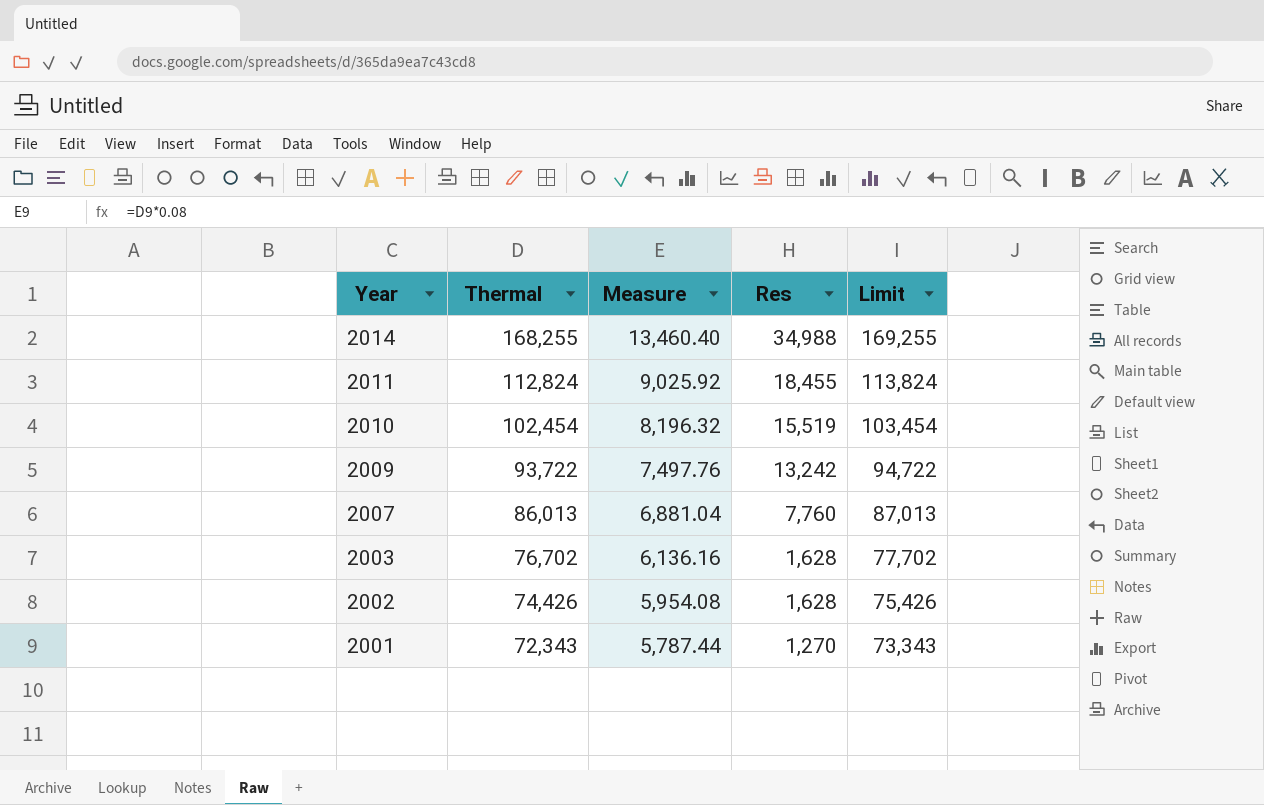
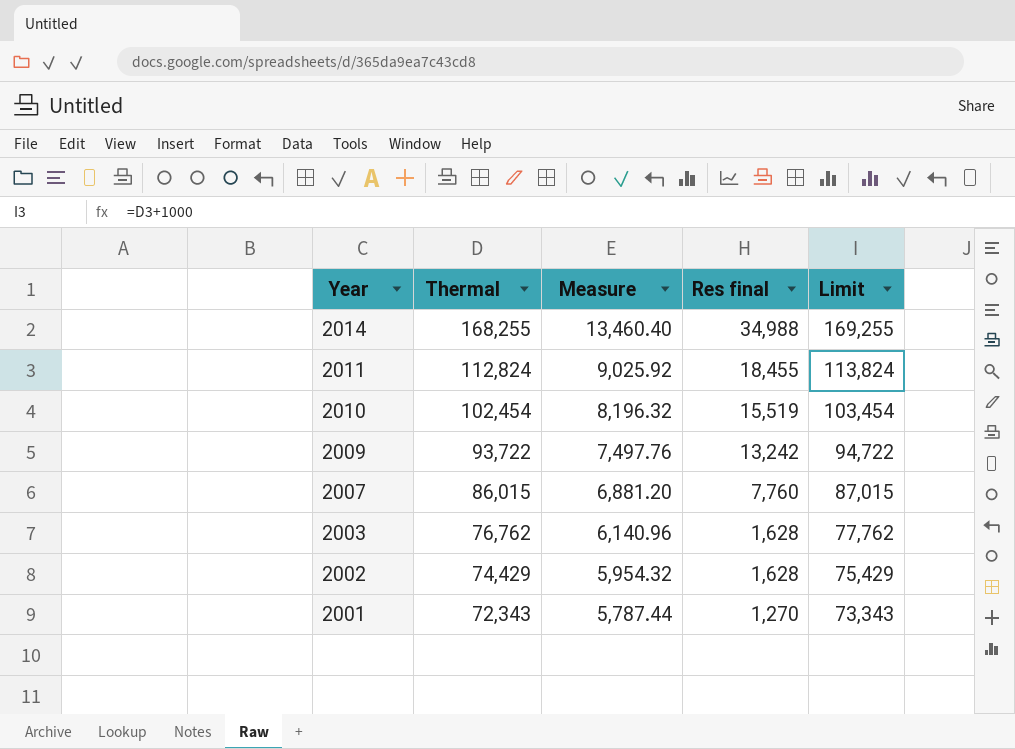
column name: Res -> Res final
2007 | Thermal: 86,013 -> 86,015
2007 | Measure: 6,881.04 -> 6,881.20
2007 | Limit: 87,013 -> 87,015
2003 | Thermal: 76,702 -> 76,762
2003 | Measure: 6,136.16 -> 6,140.96
2003 | Limit: 77,702 -> 77,762
2002 | Thermal: 74,426 -> 74,429
2002 | Measure: 5,954.08 -> 5,954.32
2002 | Limit: 75,426 -> 75,429

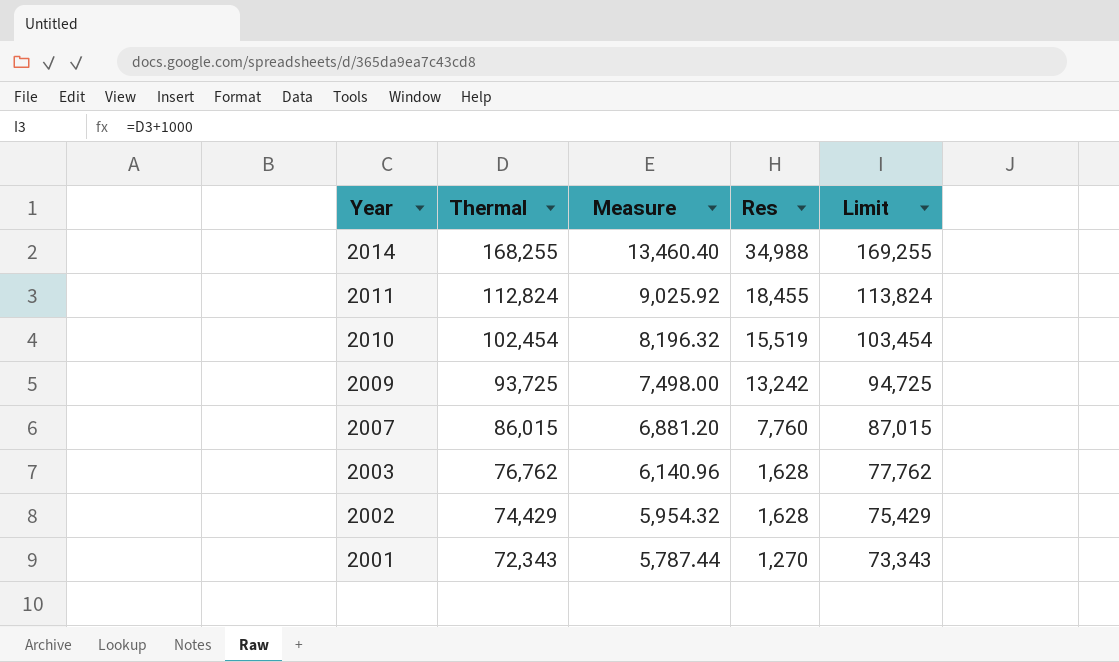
column name: Res final -> Res
2009 | Thermal: 93,722 -> 93,725
2009 | Measure: 7,497.76 -> 7,498.00
2009 | Limit: 94,722 -> 94,725

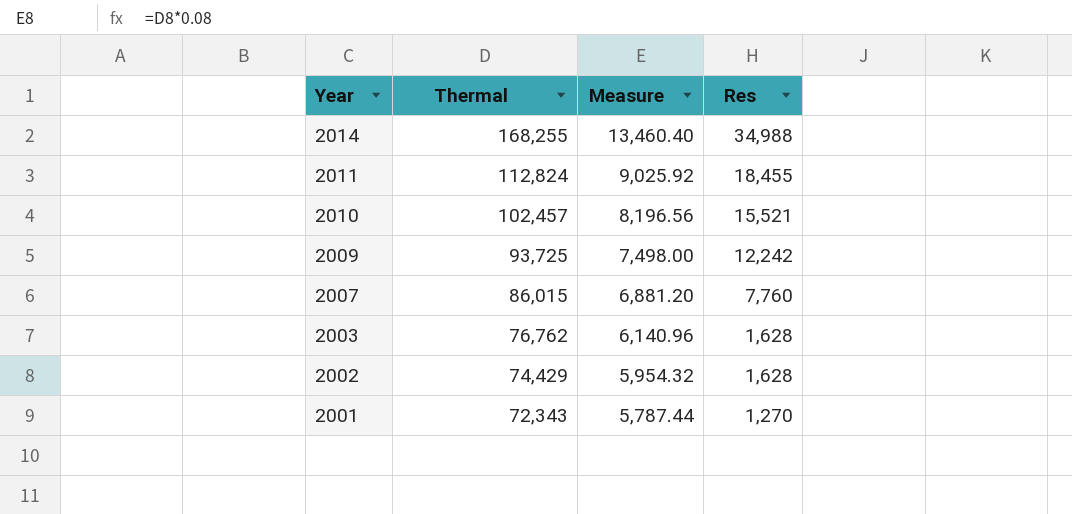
column Limit | formula: [Thermal] + 1000 -> none
2010 | Thermal: 102,454 -> 102,457
2010 | Measure: 8,196.32 -> 8,196.56
2010 | Res: 15,519 -> 15,521
2009 | Res: 13,242 -> 12,242

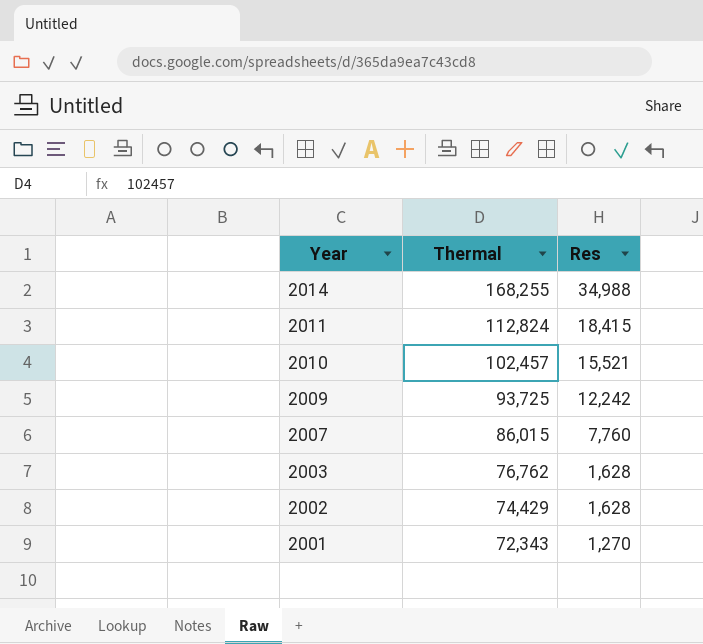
column Measure | formula: [Thermal] * 0.08 -> none
2011 | Res: 18,455 -> 18,415

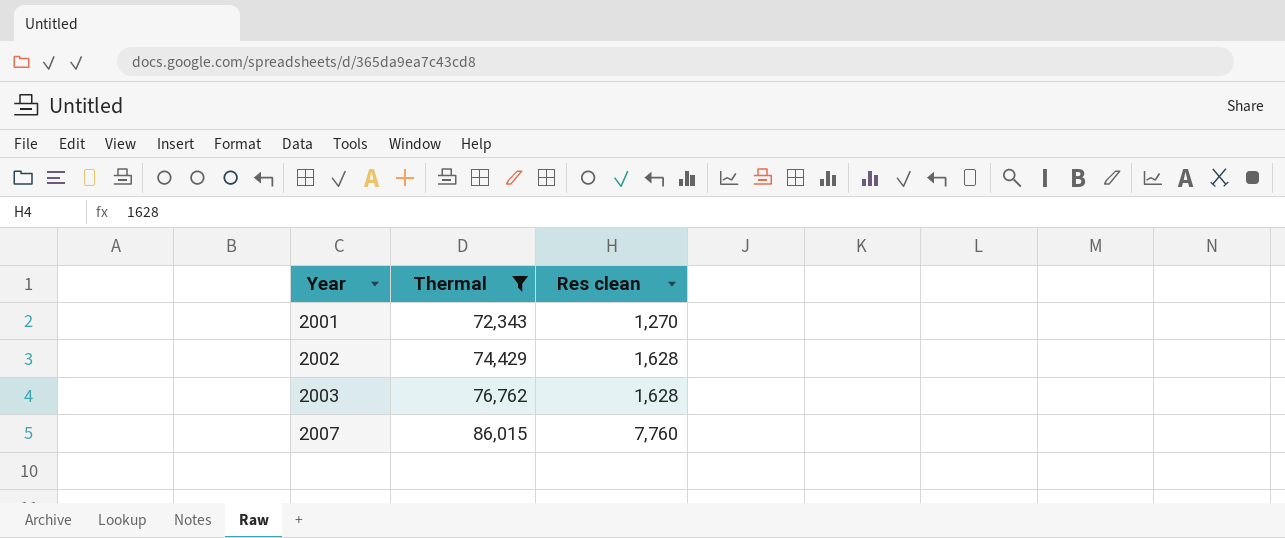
filter: none -> Thermal <= 86,015
row order: Year descending -> Year ascending
column name: Res -> Res clean

